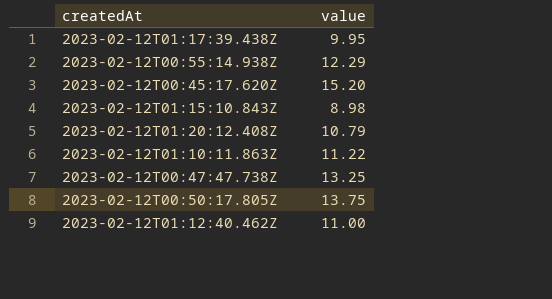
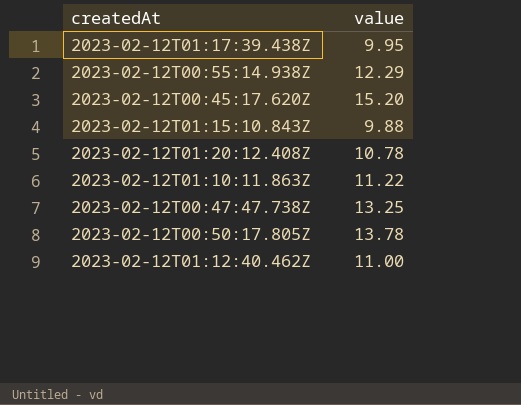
2023-02-12T01:15:10.843Z | value: 8.98 -> 9.88
2023-02-12T01:20:12.408Z | value: 10.79 -> 10.78
2023-02-12T00:50:17.805Z | value: 13.75 -> 13.78

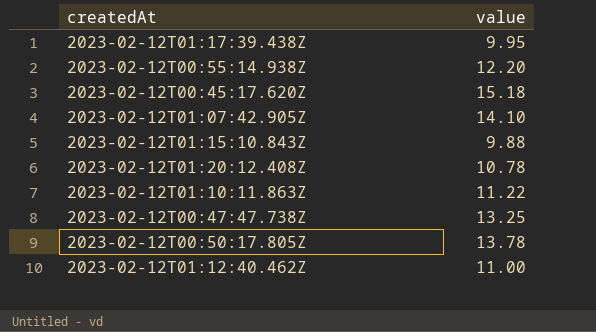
2023-02-12T00:55:14.938Z | value: 12.29 -> 12.20
2023-02-12T00:45:17.620Z | value: 15.20 -> 15.18
row 2023-02-12T01:07:42.905Z: none -> 14.10

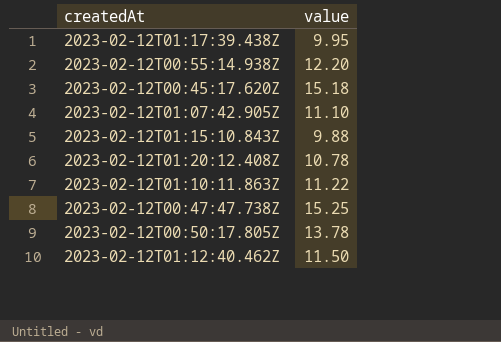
2023-02-12T01:07:42.905Z | value: 14.10 -> 11.10
2023-02-12T00:47:47.738Z | value: 13.25 -> 15.25
2023-02-12T01:12:40.462Z | value: 11.00 -> 11.50

